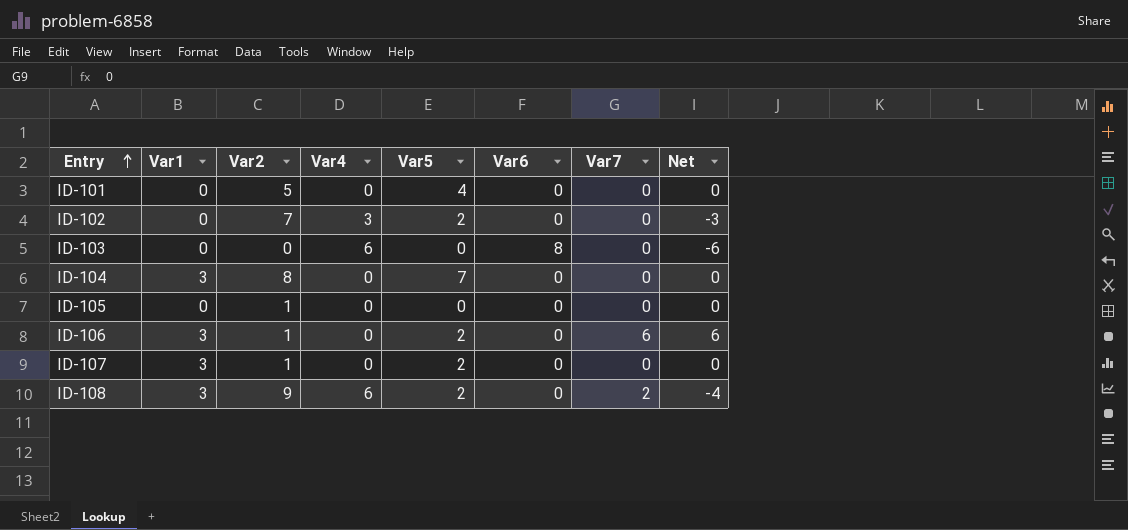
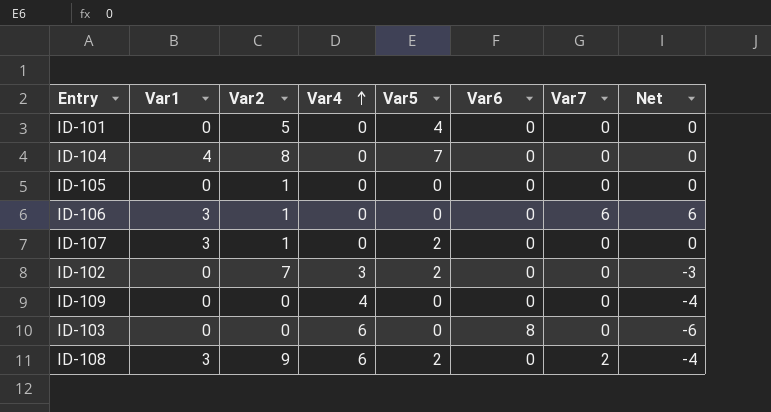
row order: Entry ascending -> Var4 ascending
ID-104 | Var1: 3 -> 4
ID-106 | Var5: 2 -> 0
row ID-109: none -> 0 | 0 | 4 | 0 | 0 | 0 | -4

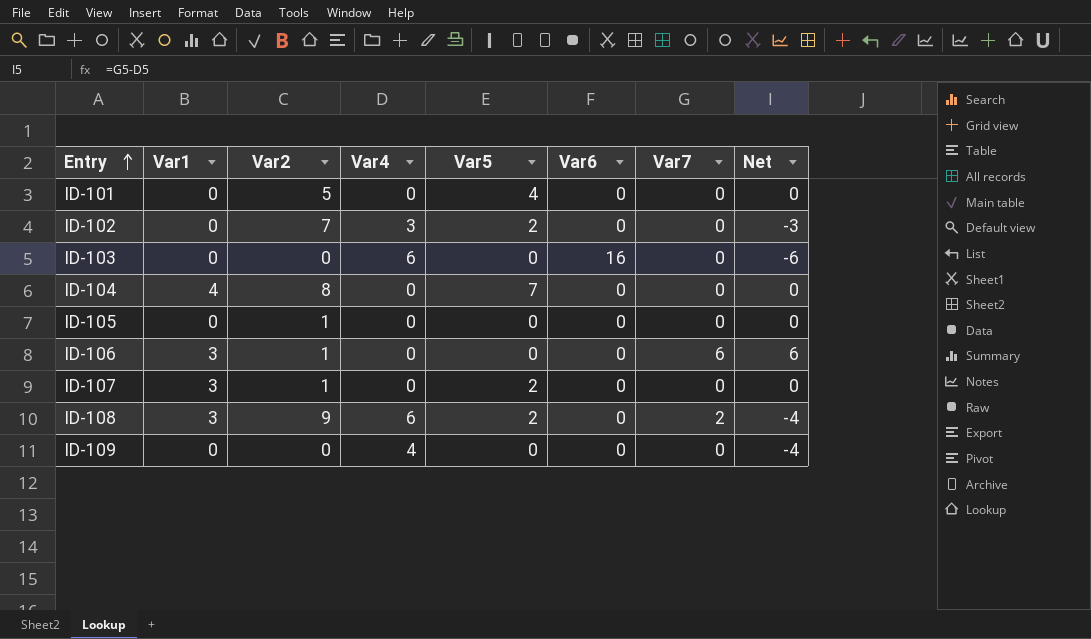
row order: Var4 ascending -> Entry ascending
ID-103 | Var6: 8 -> 16

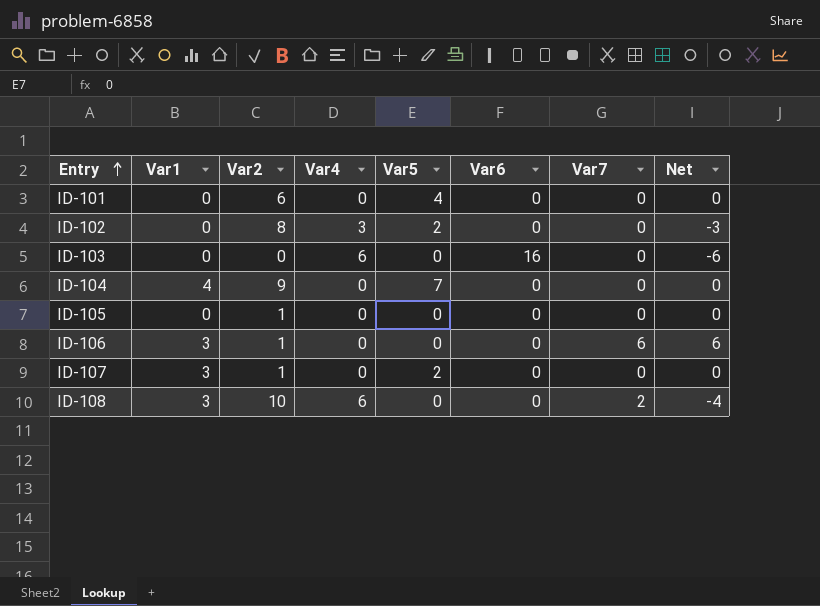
row ID-109: 0 | 0 | 4 | 0 | 0 | 0 | -4 -> none
ID-101 | Var2: 5 -> 6
ID-102 | Var2: 7 -> 8
ID-104 | Var2: 8 -> 9
ID-108 | Var2: 9 -> 10
ID-108 | Var5: 2 -> 0

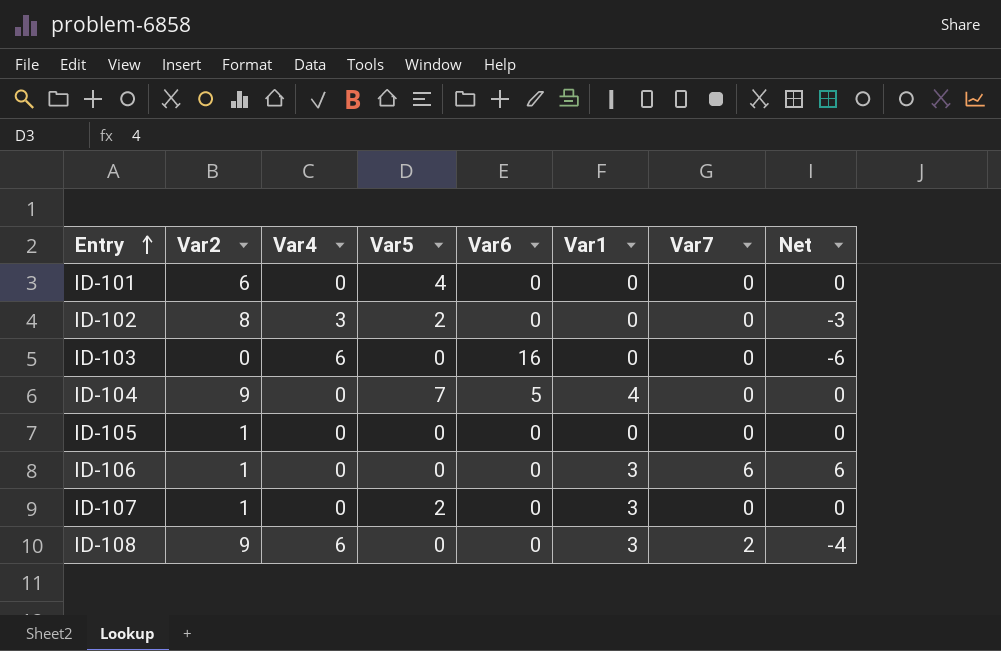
column Var1 | position: 2 -> 6
ID-104 | Var6: 0 -> 5
ID-108 | Var2: 10 -> 9

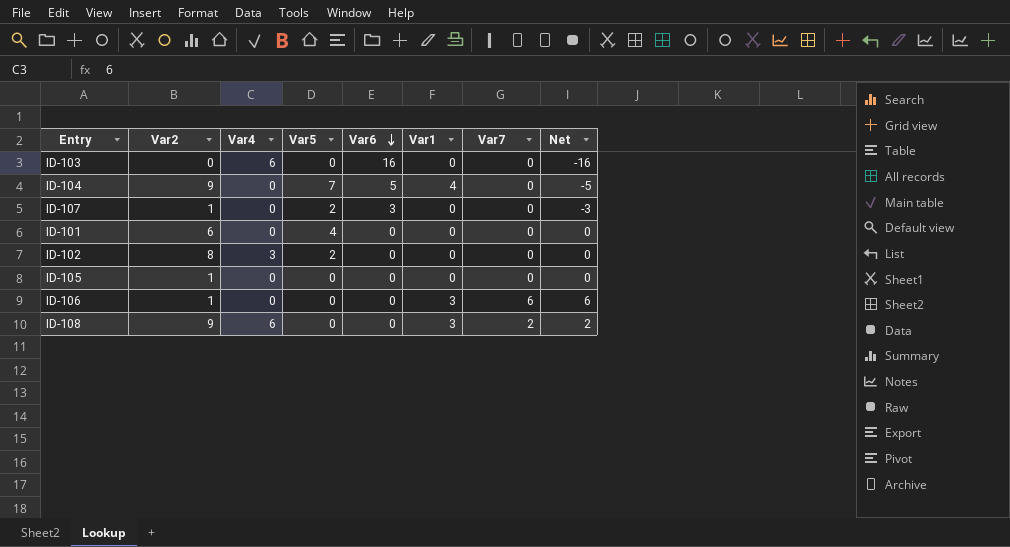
row order: Entry ascending -> Var6 descending
column Net | formula: [Var7] - [Var4] -> [Var7] - [Var6]
ID-107 | Var6: 0 -> 3
ID-107 | Var1: 3 -> 0

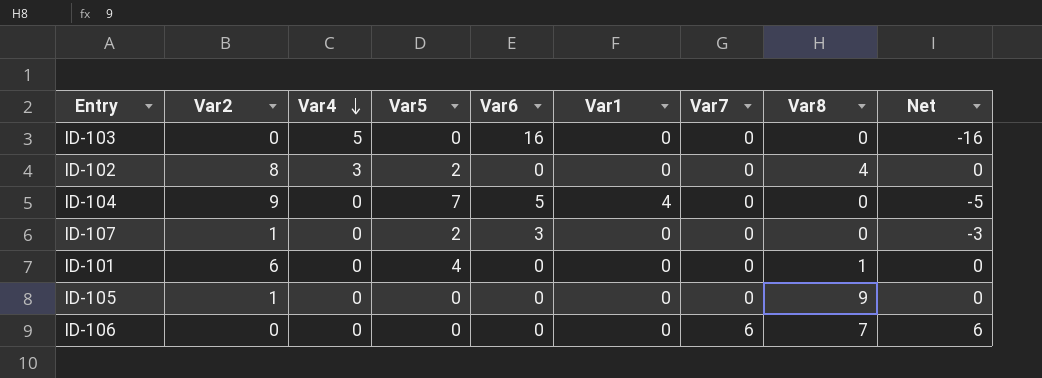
row order: Var6 descending -> Var4 descending
column Var8 | position: none -> 8
row ID-108: 9 | 6 | 0 | 0 | 3 | 2 | 2 -> none
ID-103 | Var4: 6 -> 5
ID-106 | Var2: 1 -> 0
ID-106 | Var1: 3 -> 0

